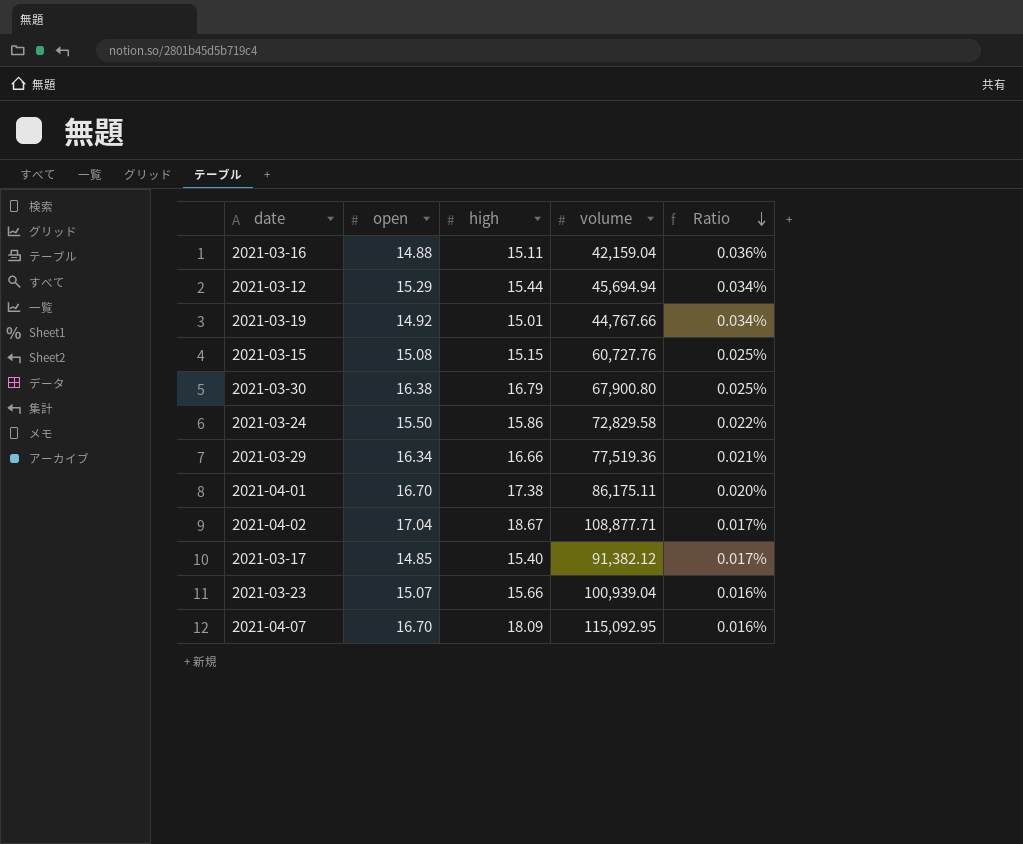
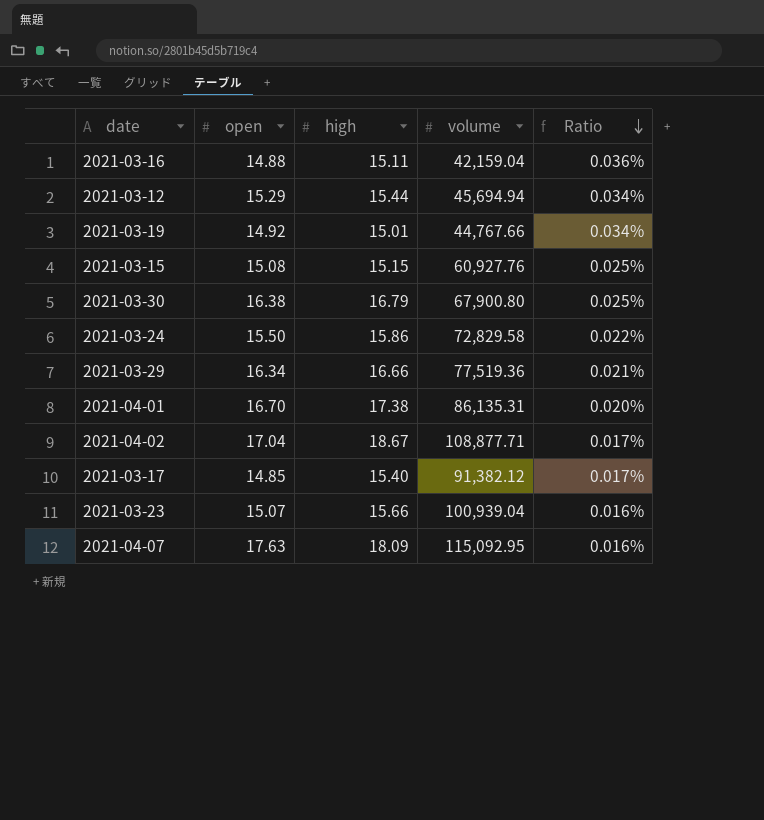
2021-03-15 | volume: 60,727.76 -> 60,927.76
2021-04-01 | volume: 86,175.11 -> 86,135.31
2021-04-07 | open: 16.70 -> 17.63

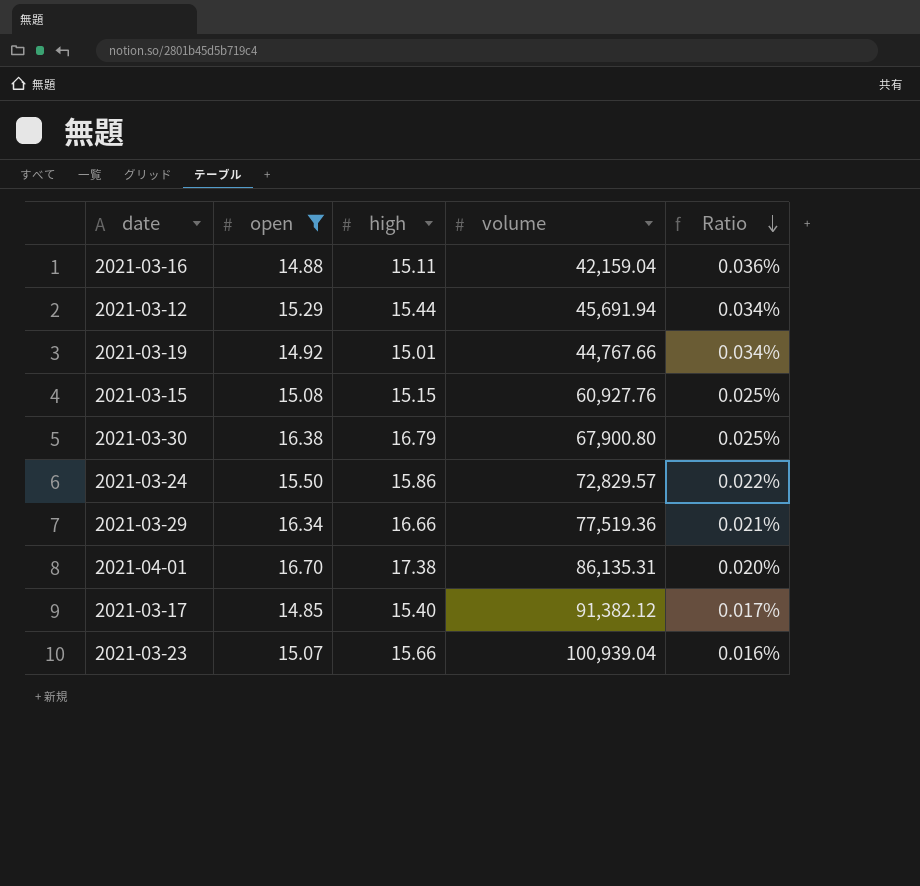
filter: none -> open <= 16.70
2021-03-12 | volume: 45,694.94 -> 45,691.94
2021-03-24 | volume: 72,829.58 -> 72,829.57

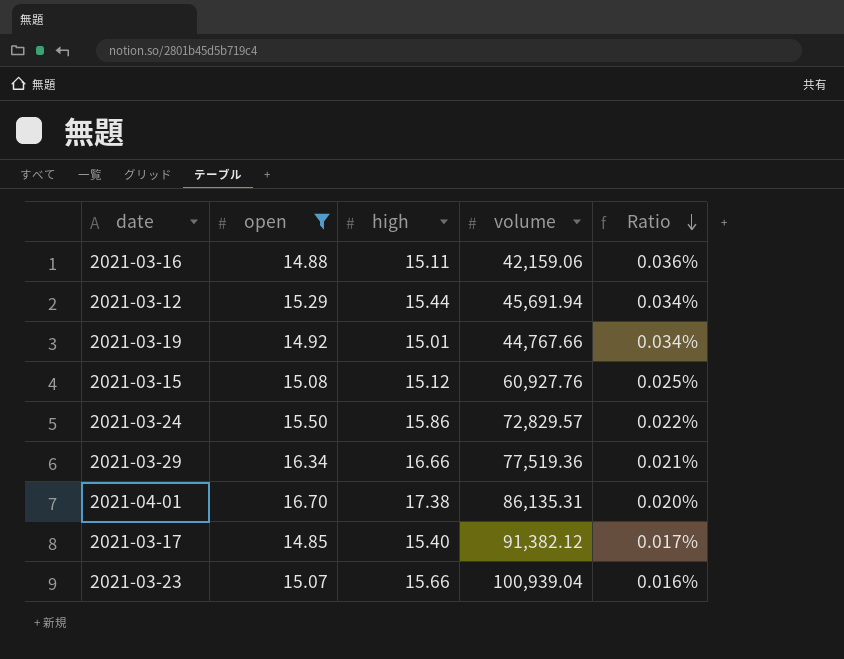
row 2021-03-30: 16.38 | 16.79 | 67,900.80 | 0.025% -> none
2021-03-16 | volume: 42,159.04 -> 42,159.06
2021-03-15 | high: 15.15 -> 15.12

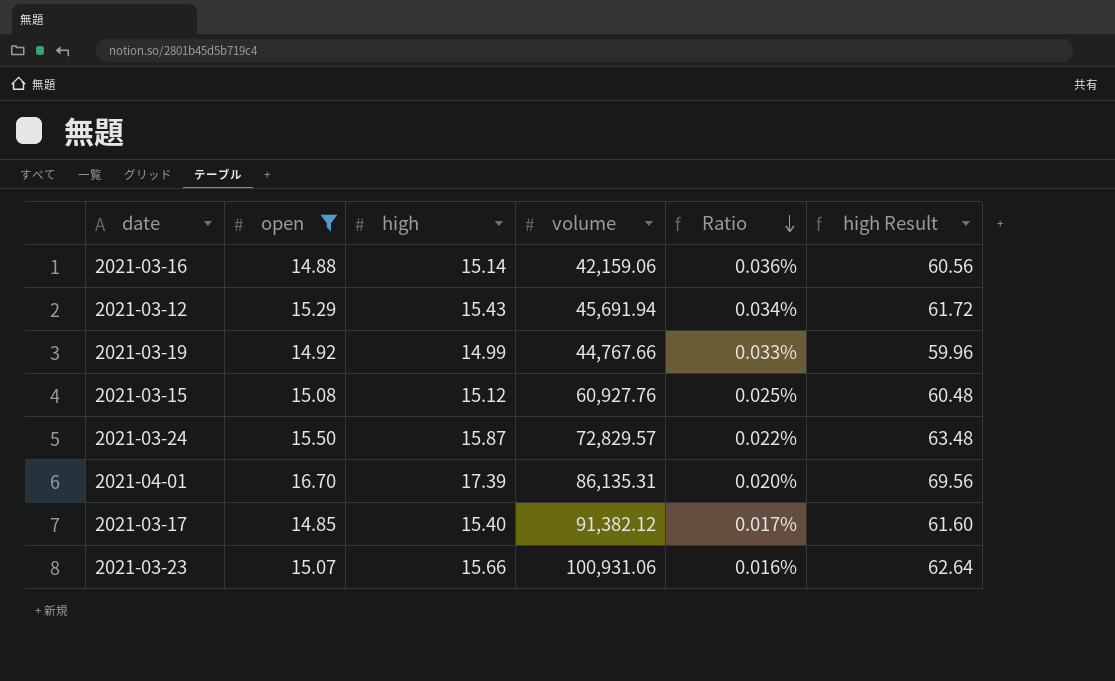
column high Result | formula: none -> [high] * 4
row 2021-03-29: 16.34 | 16.66 | 77,519.36 | 0.021% -> none
2021-03-16 | high: 15.11 -> 15.14
2021-03-12 | high: 15.44 -> 15.43
2021-03-19 | high: 15.01 -> 14.99
2021-03-19 | Ratio: 0.034% -> 0.033%
2021-03-24 | high: 15.86 -> 15.87
2021-04-01 | high: 17.38 -> 17.39
2021-03-23 | volume: 100,939.04 -> 100,931.06

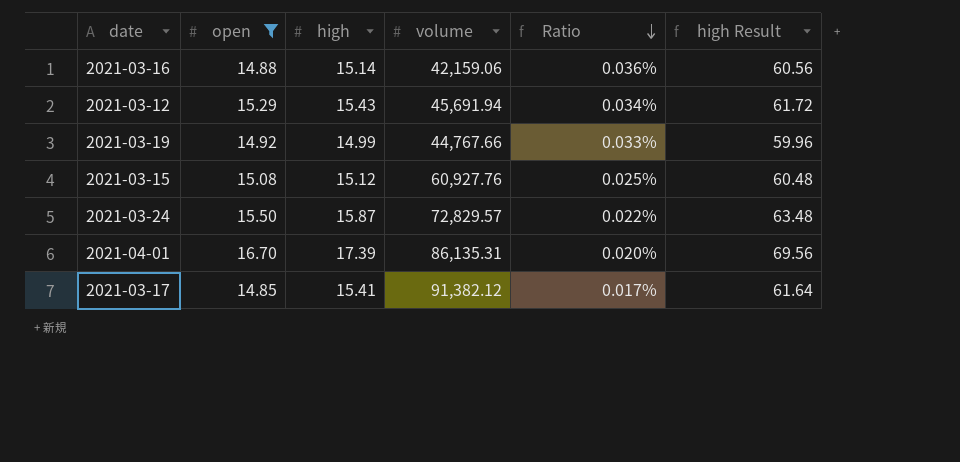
row 2021-03-23: 15.07 | 15.66 | 100,931.06 | 0.016% | 62.64 -> none
2021-03-17 | high: 15.40 -> 15.41
2021-03-17 | high Result: 61.60 -> 61.64

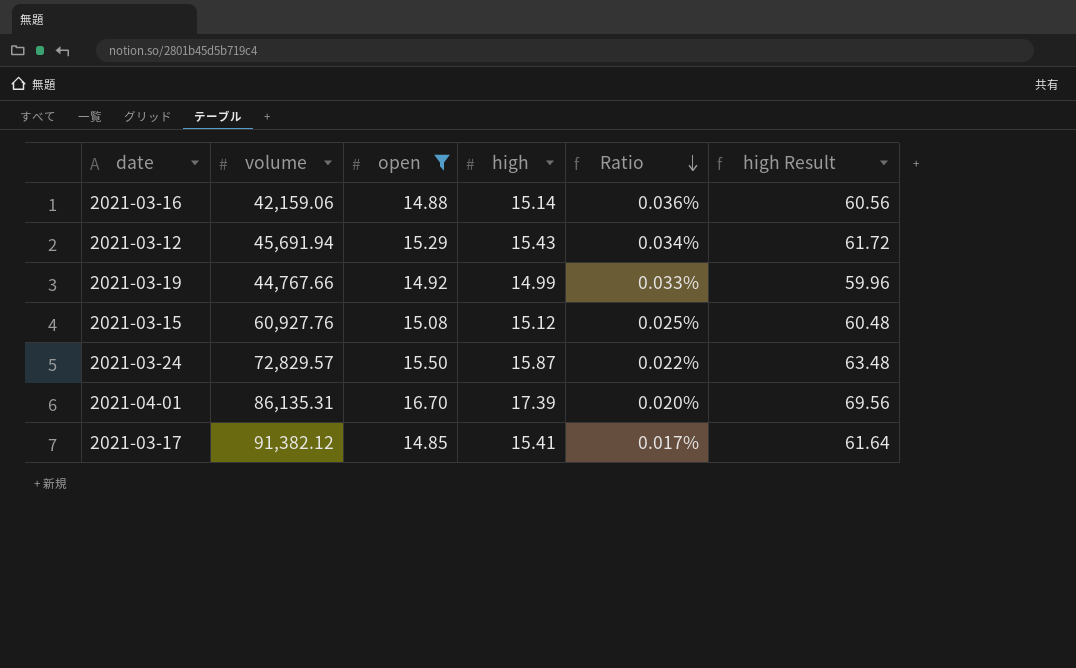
column volume | position: 4 -> 2

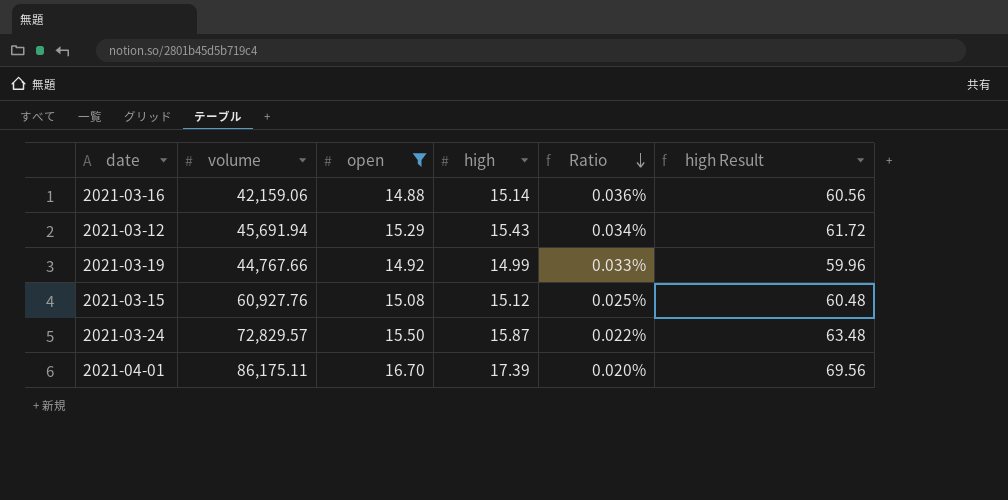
row 2021-03-17: 91,382.12 | 14.85 | 15.41 | 0.017% | 61.64 -> none
2021-04-01 | volume: 86,135.31 -> 86,175.11

